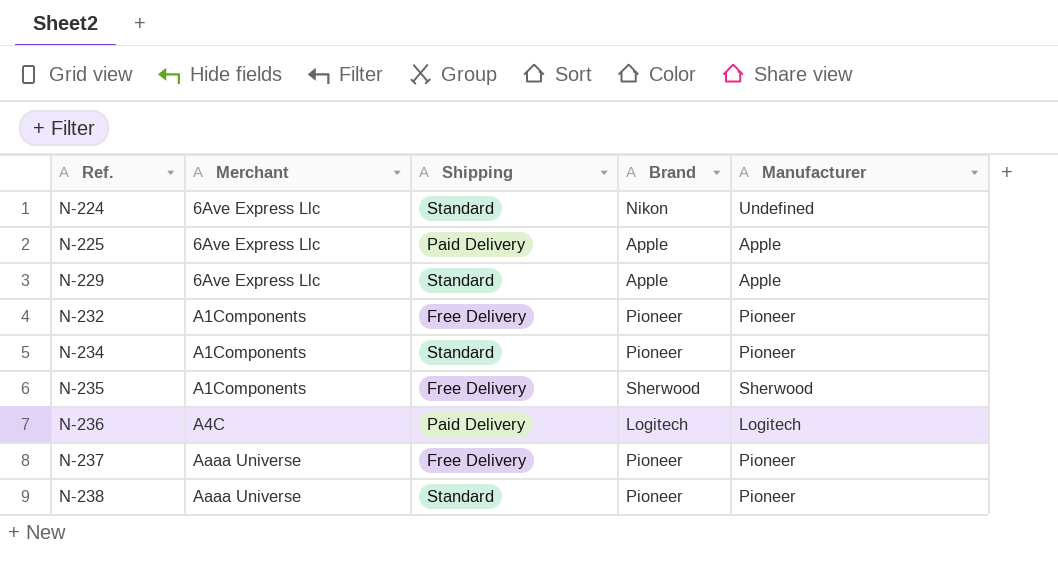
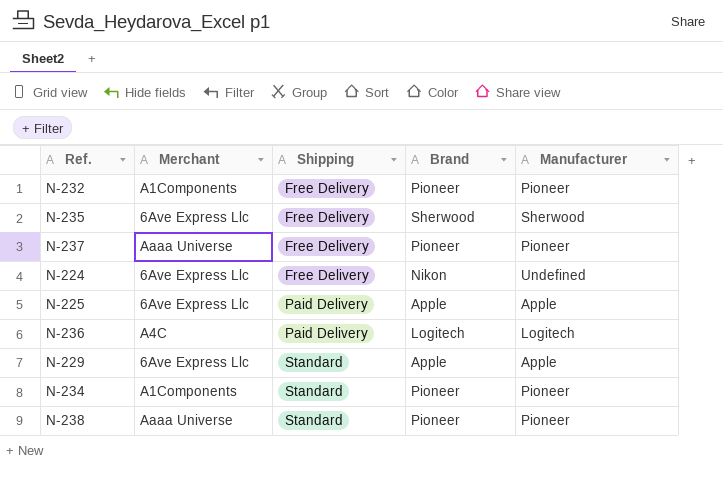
row order: Ref. ascending -> Shipping ascending
N-235 | Merchant: A1Components -> 6Ave Express Llc
N-224 | Shipping: Standard -> Free Delivery

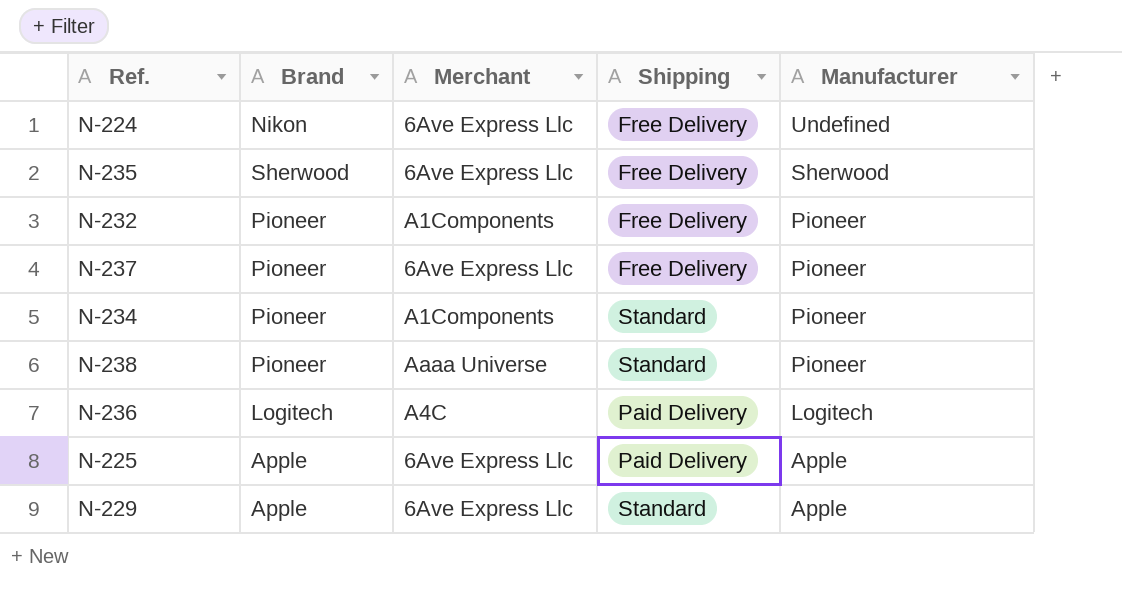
row order: Shipping ascending -> Manufacturer descending
column Brand | position: 4 -> 2
N-237 | Merchant: Aaaa Universe -> 6Ave Express Llc

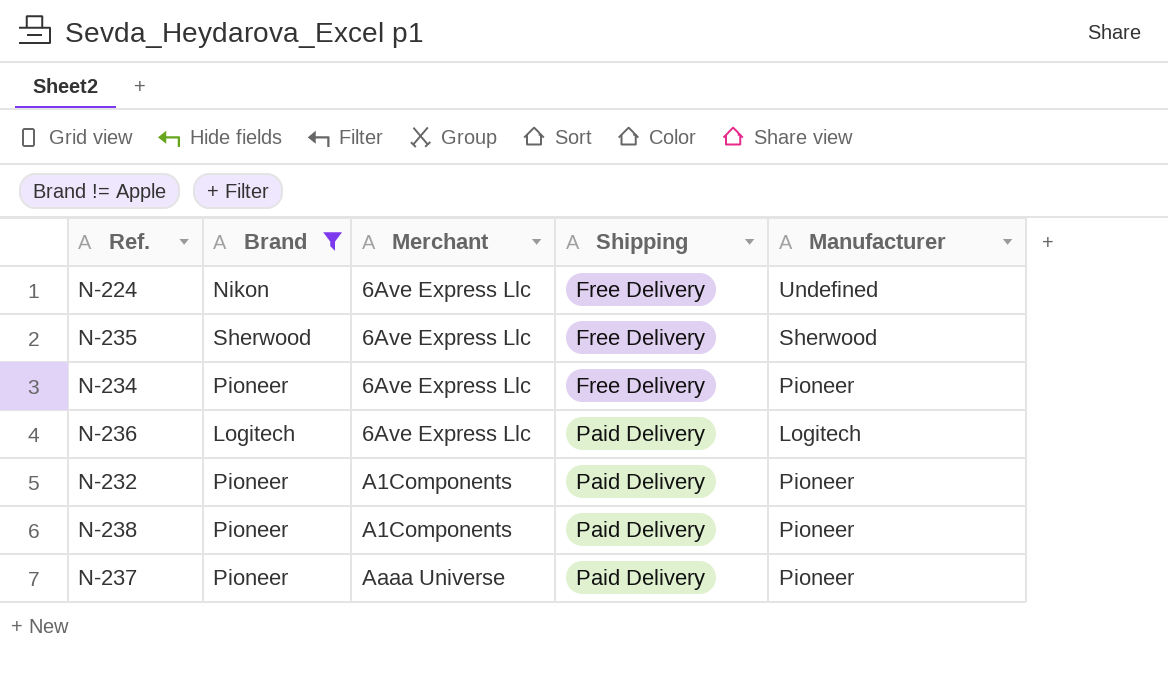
filter: none -> Brand != Apple
row order: Manufacturer descending -> Merchant ascending
N-234 | Merchant: A1Components -> 6Ave Express Llc
N-234 | Shipping: Standard -> Free Delivery
N-236 | Merchant: A4C -> 6Ave Express Llc
N-232 | Shipping: Free Delivery -> Paid Delivery
N-238 | Merchant: Aaaa Universe -> A1Components
N-238 | Shipping: Standard -> Paid Delivery
N-237 | Merchant: 6Ave Express Llc -> Aaaa Universe
N-237 | Shipping: Free Delivery -> Paid Delivery

